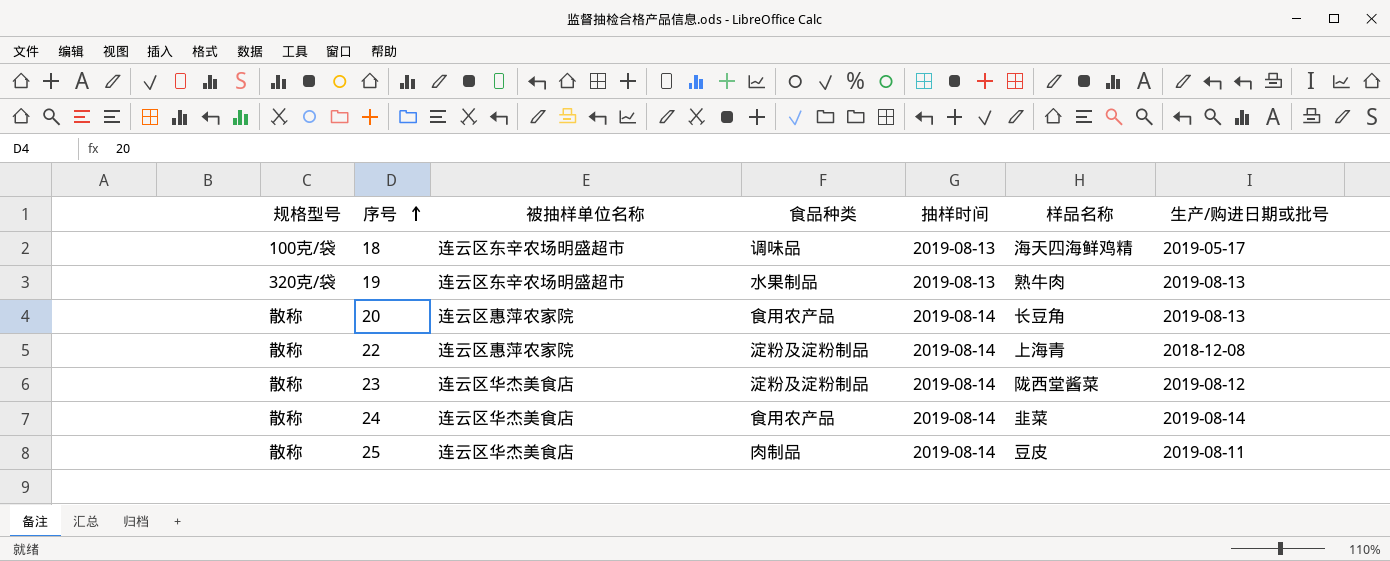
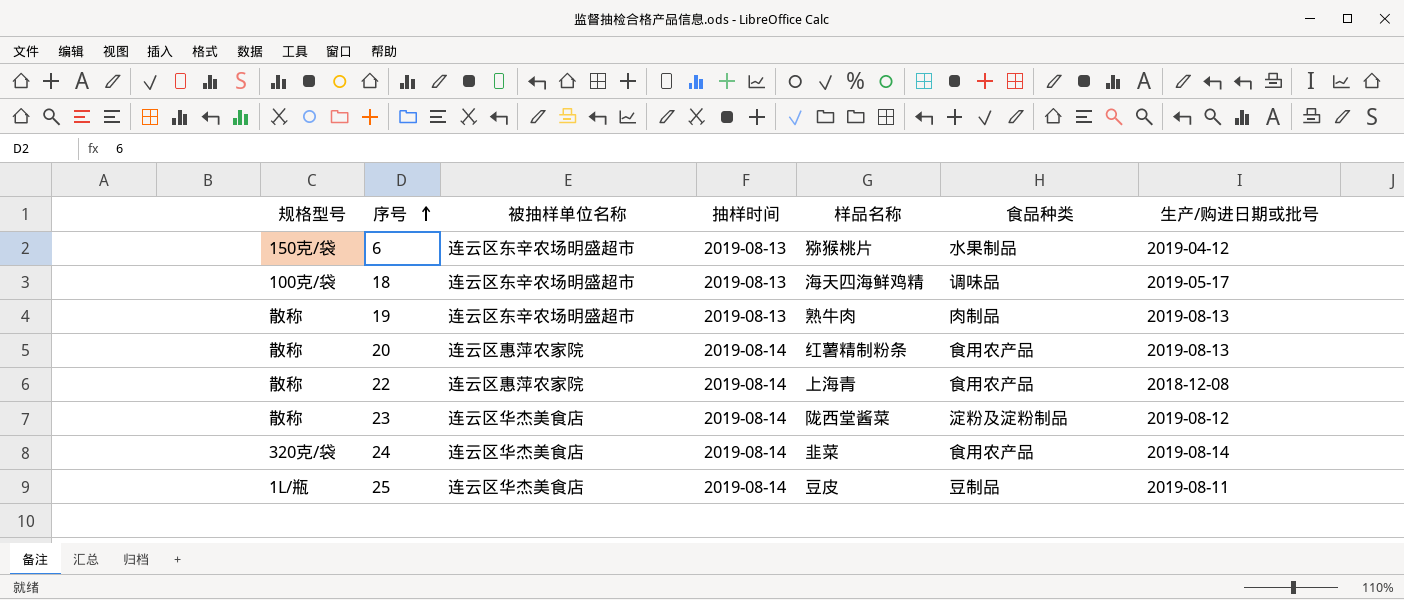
column 食品种类 | position: 4 -> 6
row 6: none -> 150克/袋 | 连云区东辛农场明盛超市 | 2019-08-13 | 猕猴桃片 | 水果制品 | 2019-04-12
19 | 规格型号: 320克/袋 -> 散称
19 | 食品种类: 水果制品 -> 肉制品
20 | 样品名称: 长豆角 -> 红薯精制粉条
22 | 食品种类: 淀粉及淀粉制品 -> 食用农产品
24 | 规格型号: 散称 -> 320克/袋
25 | 规格型号: 散称 -> 1L/瓶
25 | 食品种类: 肉制品 -> 豆制品

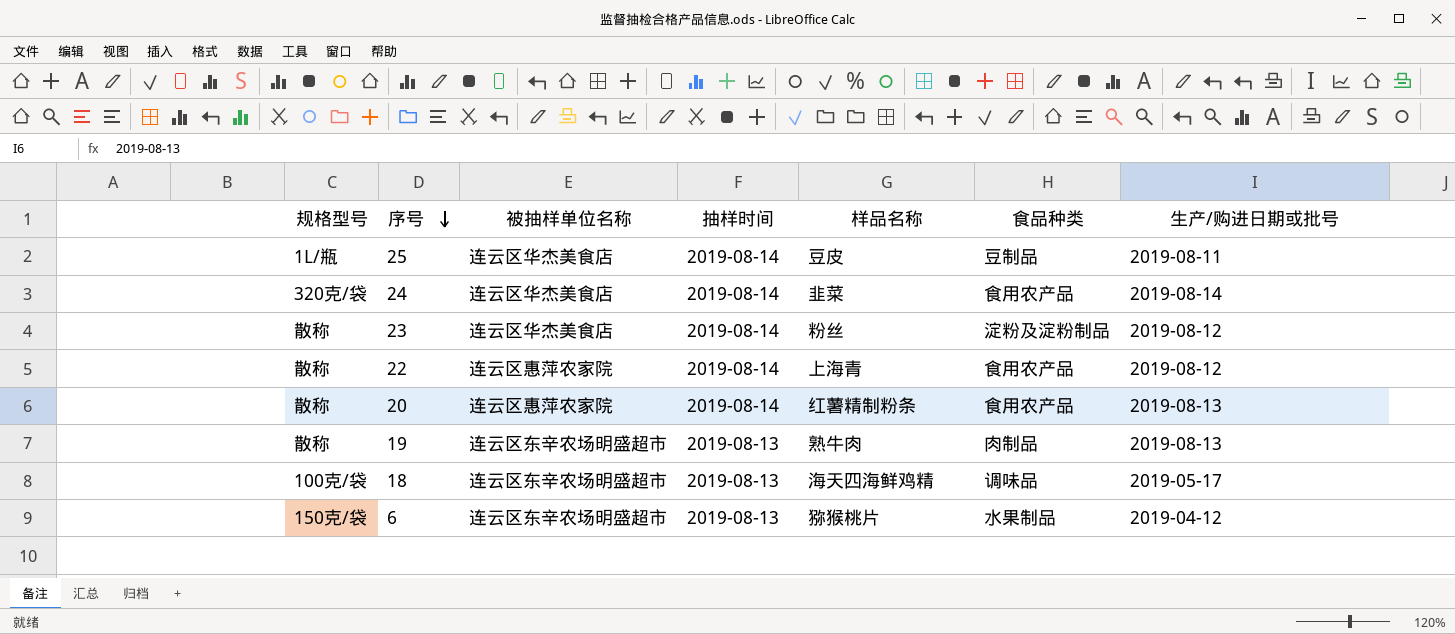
row order: 序号 ascending -> 序号 descending
23 | 样品名称: 陇西堂酱菜 -> 粉丝
22 | 生产/购进日期或批号: 2018-12-08 -> 2019-08-12

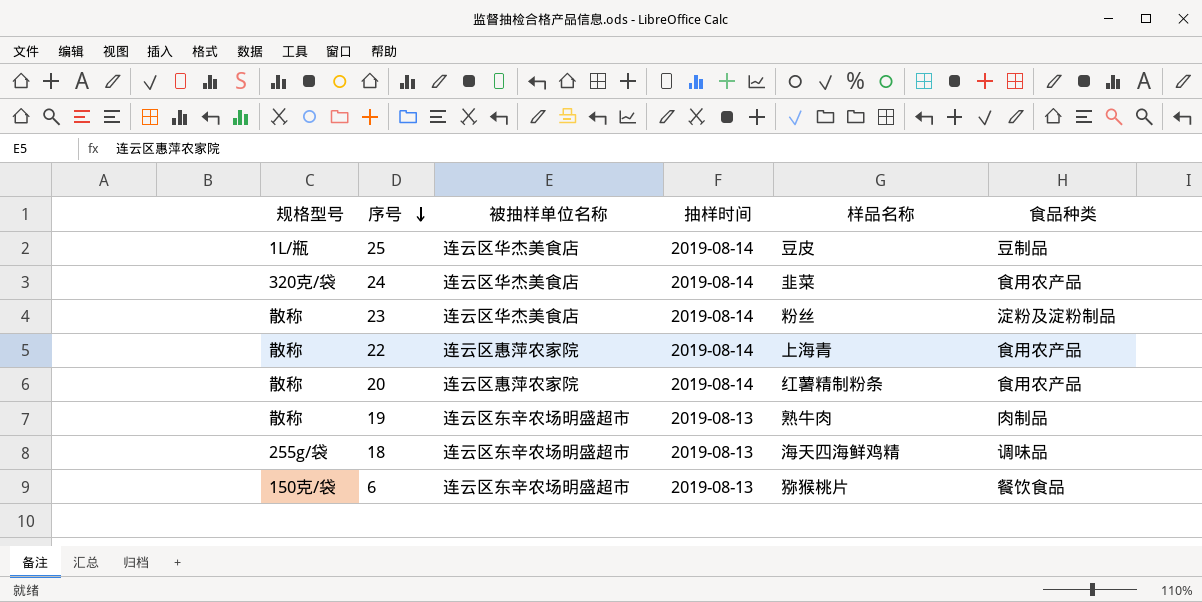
column 生产/购进日期或批号 | position: 7 -> none
18 | 规格型号: 100克/袋 -> 255g/袋
6 | 食品种类: 水果制品 -> 餐饮食品

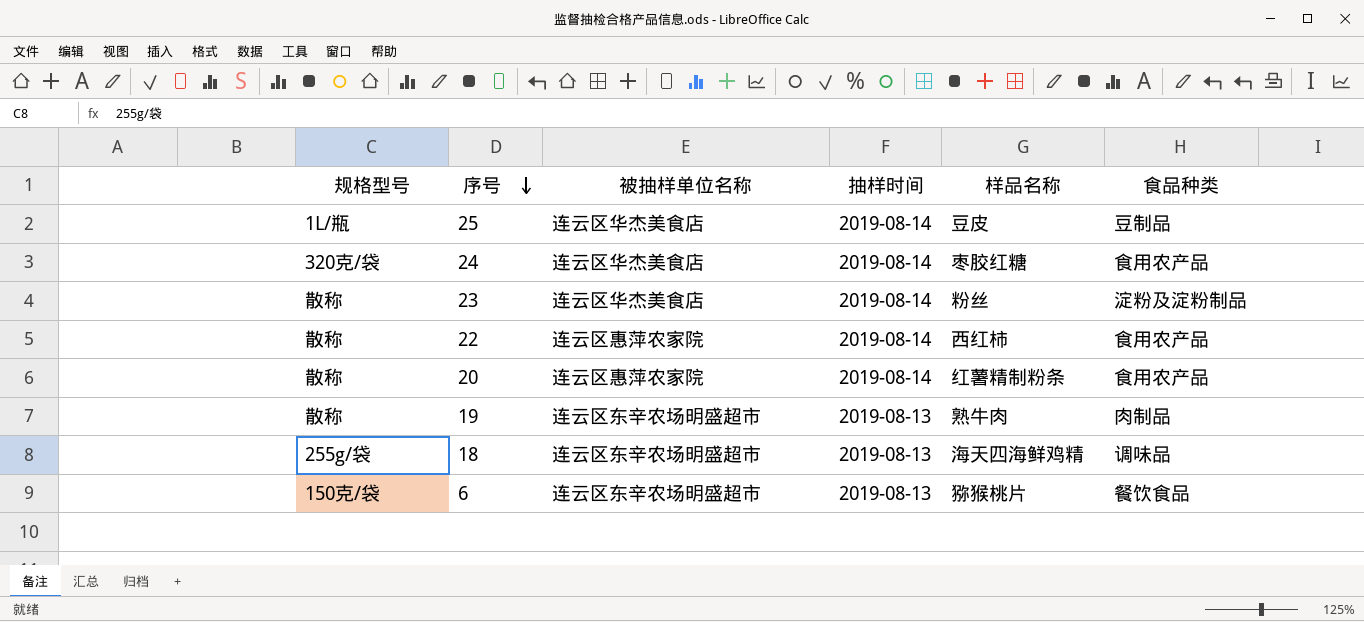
24 | 样品名称: 韭菜 -> 枣胶红糖
22 | 样品名称: 上海青 -> 西红柿

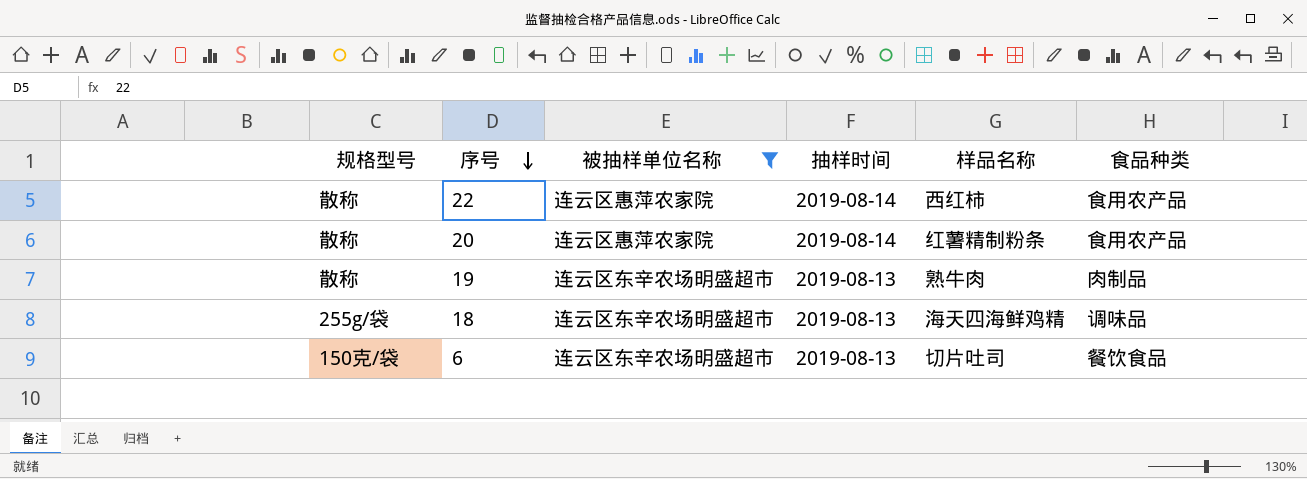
filter: none -> 被抽样单位名称 != 连云区华杰美食店
6 | 样品名称: 猕猴桃片 -> 切片吐司

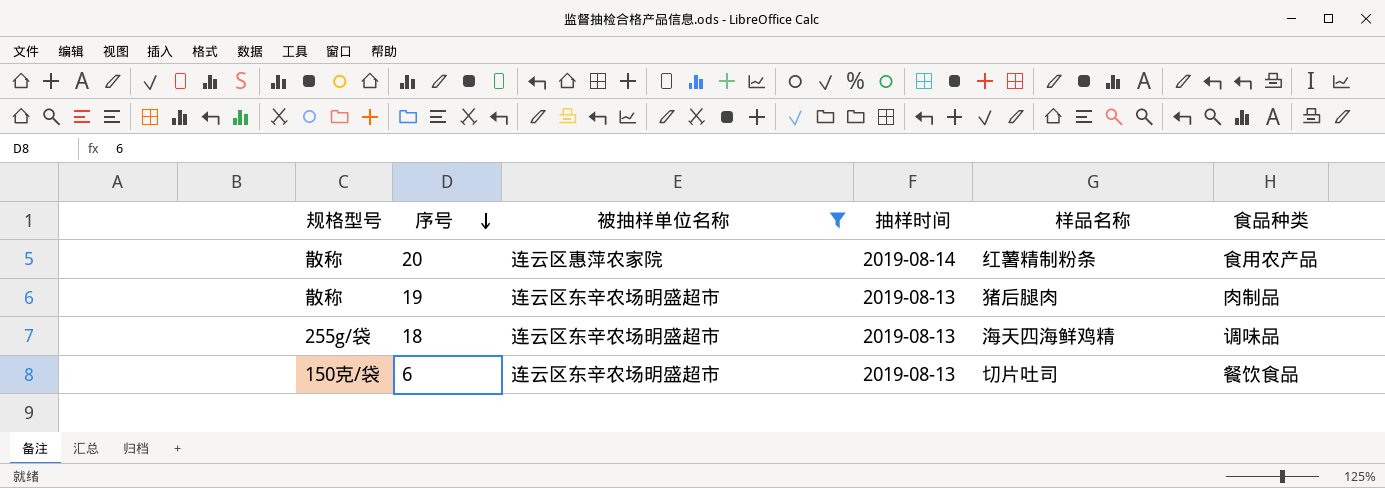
row 22: 散称 | 连云区惠萍农家院 | 2019-08-14 | 西红柿 | 食用农产品 -> none
19 | 样品名称: 熟牛肉 -> 猪后腿肉

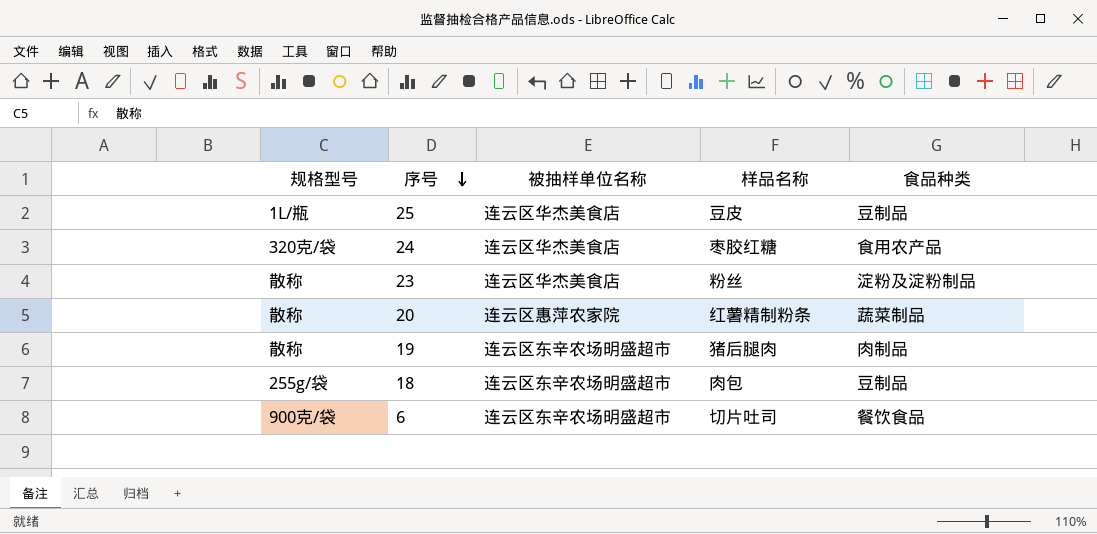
filter: 被抽样单位名称 != 连云区华杰美食店 -> none
column 抽样时间 | position: 4 -> none
20 | 食品种类: 食用农产品 -> 蔬菜制品
18 | 样品名称: 海天四海鲜鸡精 -> 肉包
18 | 食品种类: 调味品 -> 豆制品
6 | 规格型号: 150克/袋 -> 900克/袋

